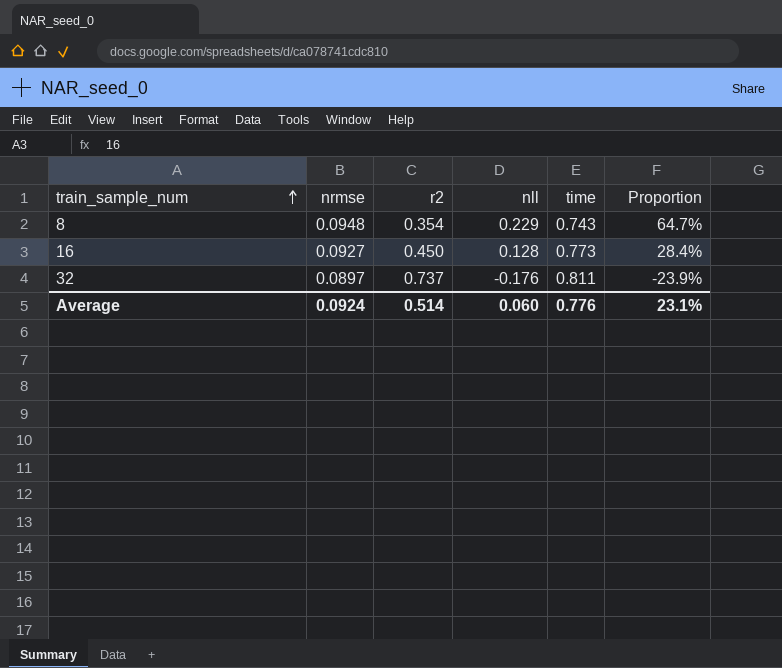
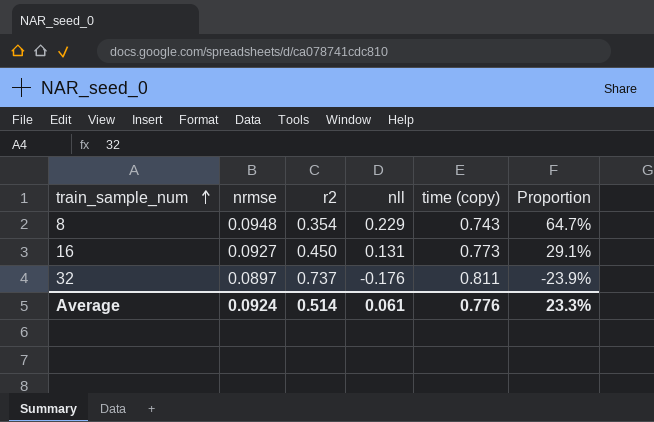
column name: time -> time (copy)
16 | nll: 0.128 -> 0.131
16 | Proportion: 28.4% -> 29.1%
Average | nll: 0.060 -> 0.061
Average | Proportion: 23.1% -> 23.3%

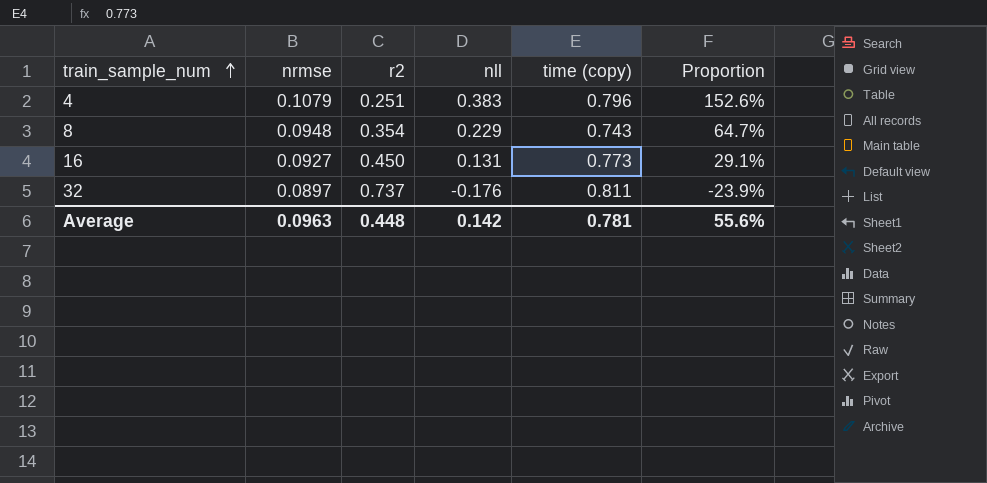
row 4: none -> 0.1079 | 0.251 | 0.383 | 0.796 | 152.6%
Average | nrmse: 0.0924 -> 0.0963
Average | r2: 0.514 -> 0.448
Average | nll: 0.061 -> 0.142
Average | time (copy): 0.776 -> 0.781
Average | Proportion: 23.3% -> 55.6%

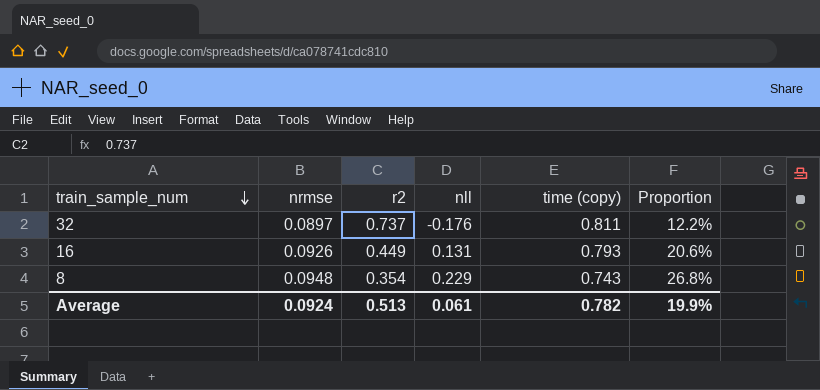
row order: train_sample_num ascending -> train_sample_num descending
column Proportion | formula: [nll] / [r2] -> [nrmse] / [r2]
row 4: 0.1079 | 0.251 | 0.383 | 0.796 | 152.6% -> none
16 | nrmse: 0.0927 -> 0.0926
16 | r2: 0.450 -> 0.449
16 | time (copy): 0.773 -> 0.793
Average | nrmse: 0.0963 -> 0.0924
Average | r2: 0.448 -> 0.513
Average | nll: 0.142 -> 0.061
Average | time (copy): 0.781 -> 0.782
Average | Proportion: 55.6% -> 19.9%

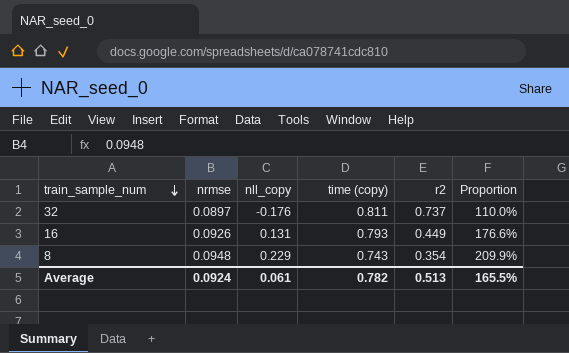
column name: nll -> nll_copy
column r2 | position: 3 -> 5
column Proportion | formula: [nrmse] / [r2] -> [time (copy)] / [r2]
Average | Proportion: 19.9% -> 165.5%

